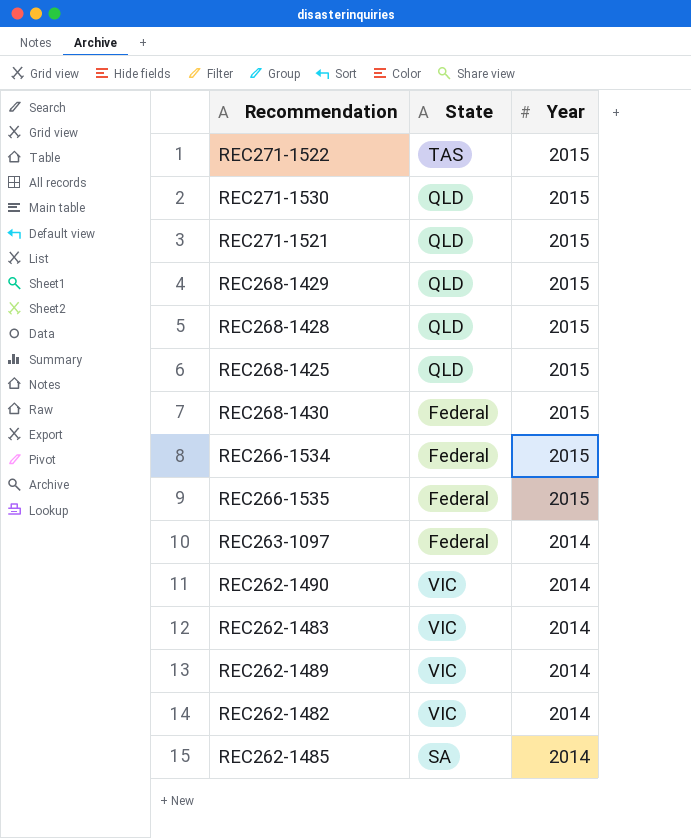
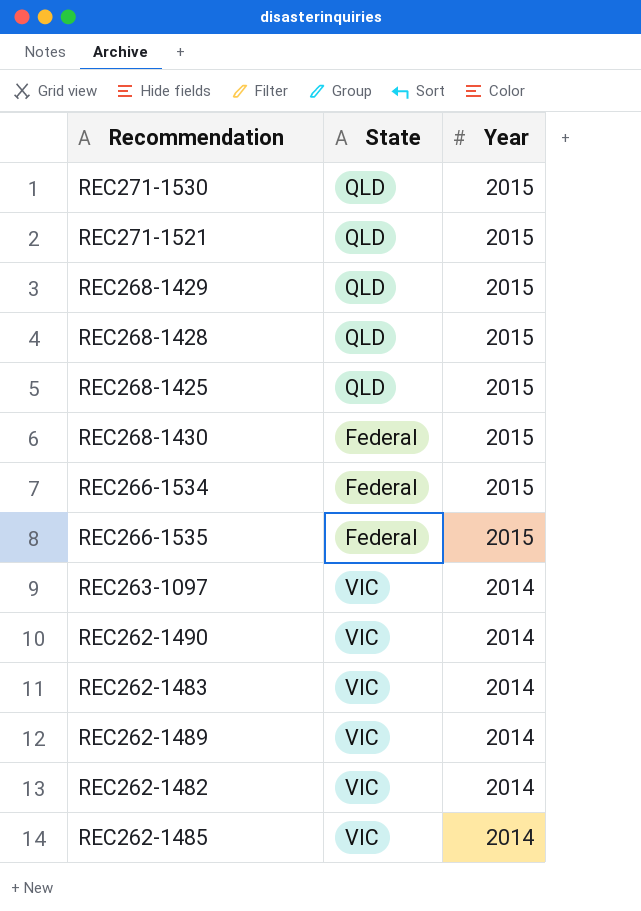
row REC271-1522: TAS | 2015 -> none
REC263-1097 | State: Federal -> VIC
REC262-1485 | State: SA -> VIC

